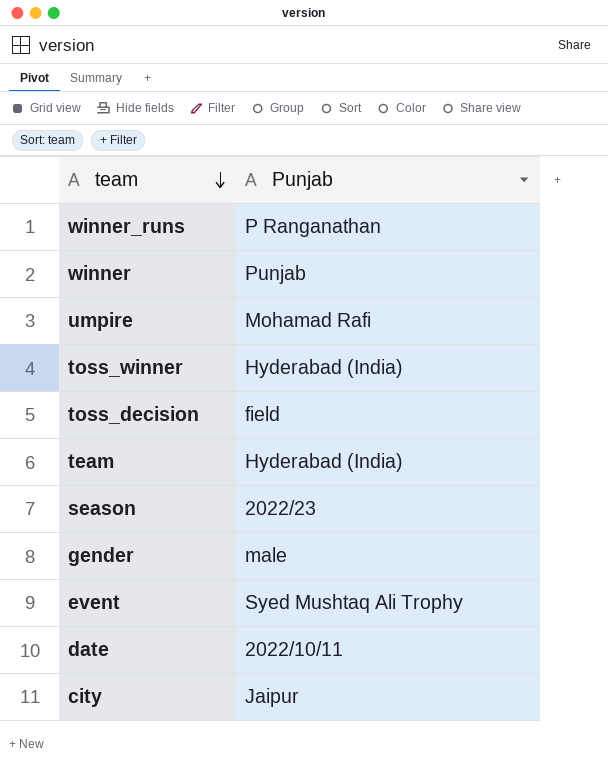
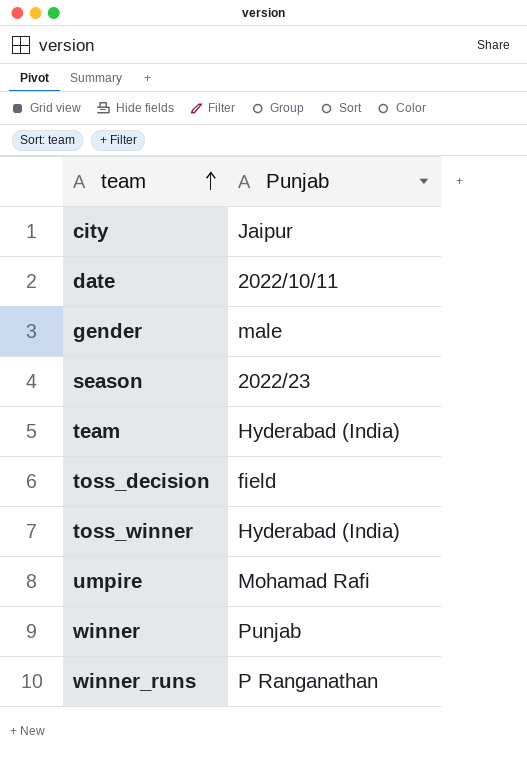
row order: team descending -> team ascending
row event: Syed Mushtaq Ali Trophy -> none

